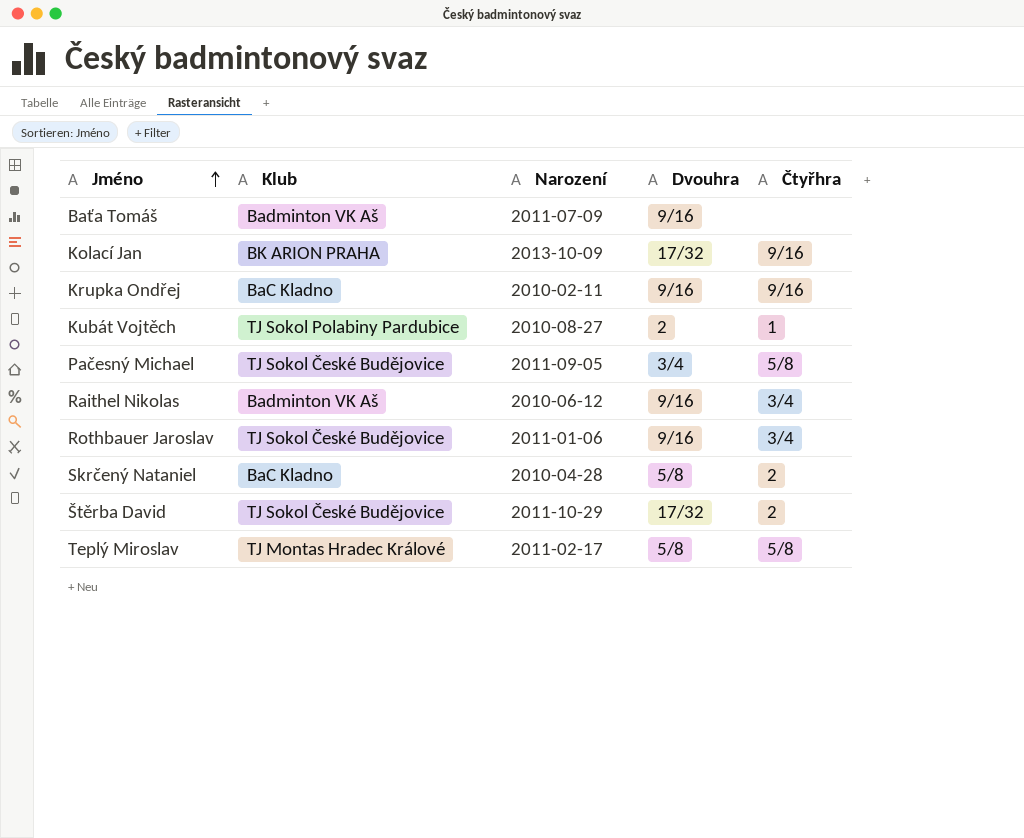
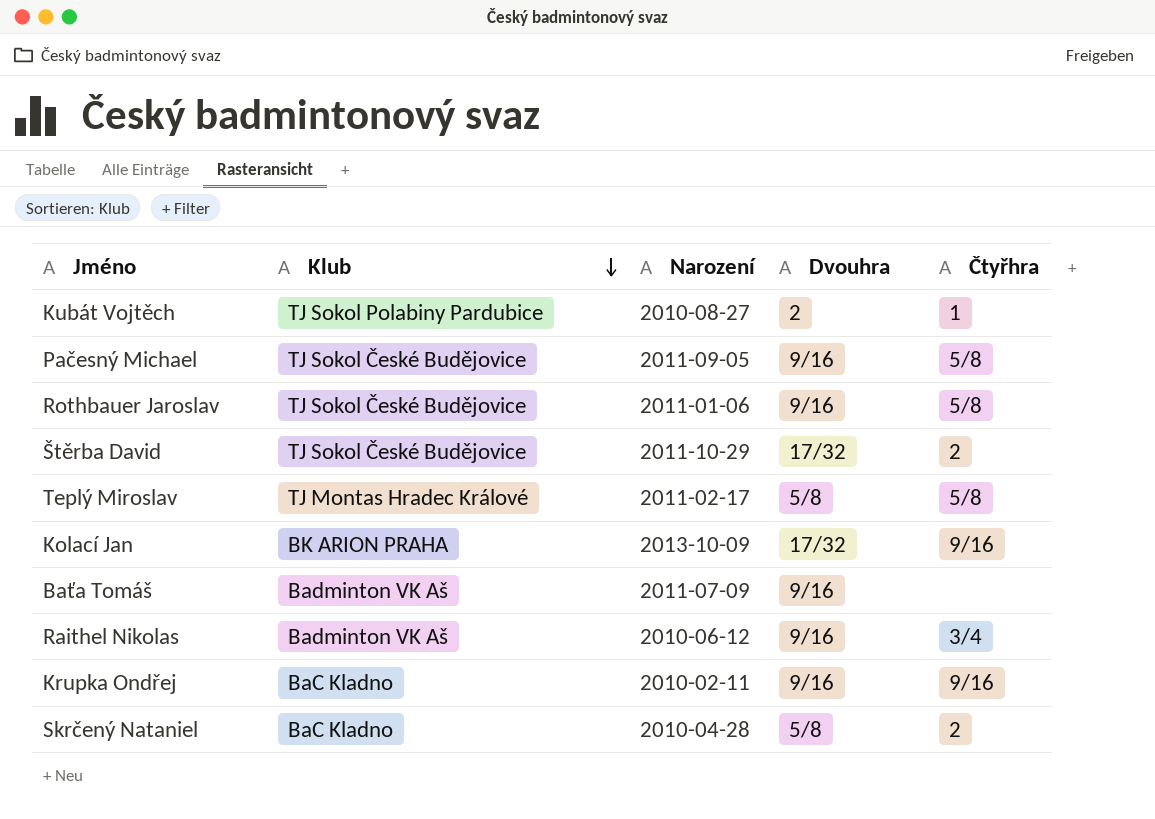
row order: Jméno ascending -> Klub descending
Pačesný Michael | Dvouhra: 3/4 -> 9/16
Rothbauer Jaroslav | Čtyřhra: 3/4 -> 5/8

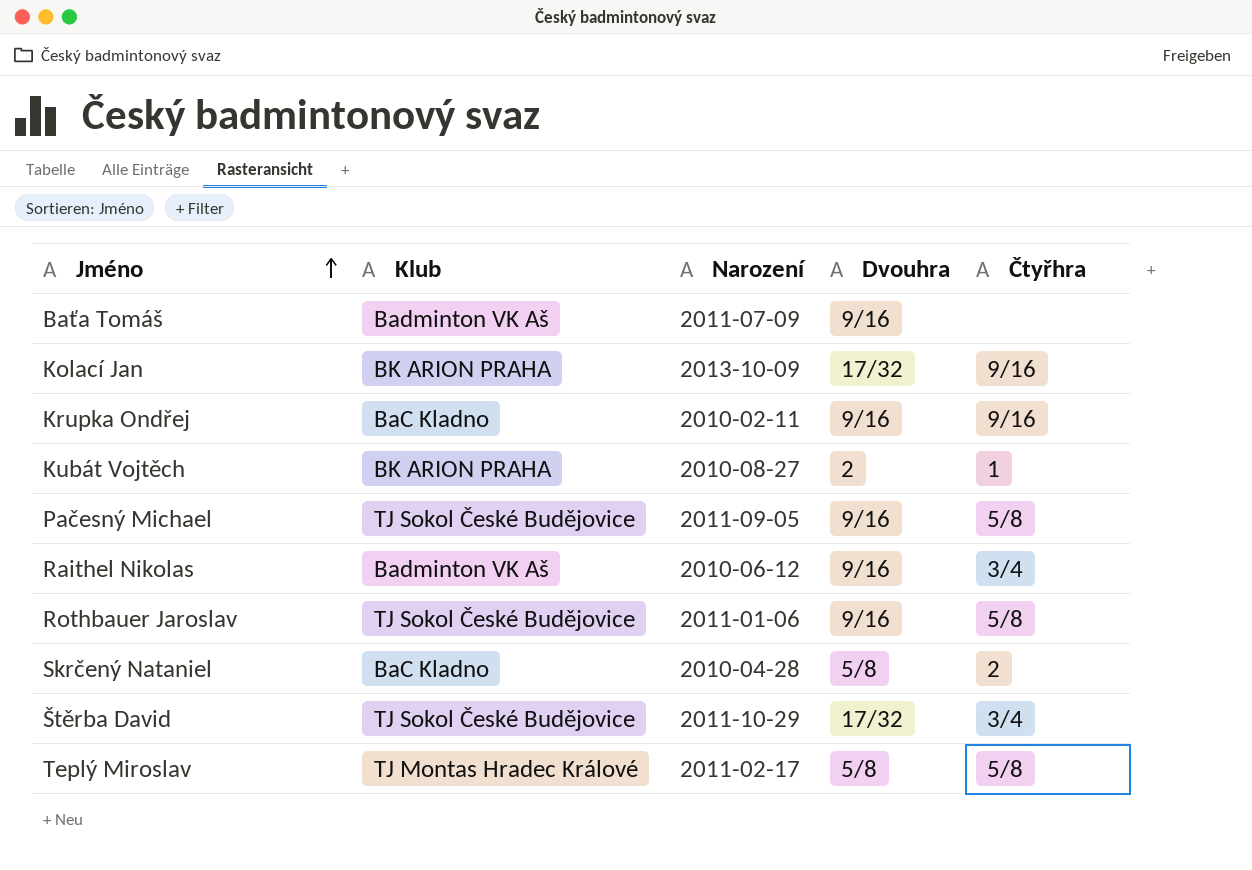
row order: Klub descending -> Jméno ascending
Kubát Vojtěch | Klub: TJ Sokol Polabiny Pardubice -> BK ARION PRAHA
Štěrba David | Čtyřhra: 2 -> 3/4

